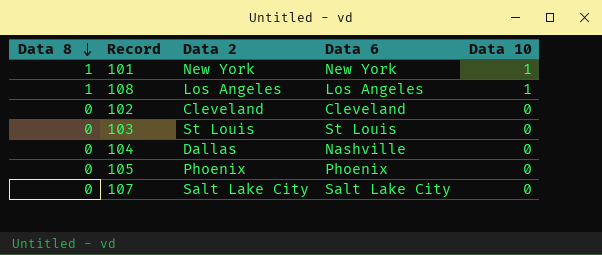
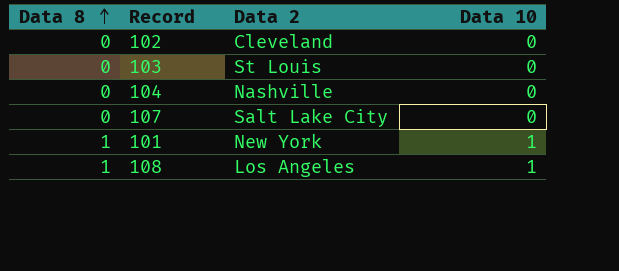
row order: Data 8 descending -> Data 8 ascending
column Data 6 | position: 4 -> none
row 105: 0 | Phoenix | Phoenix | 0 -> none
104 | Data 2: Dallas -> Nashville

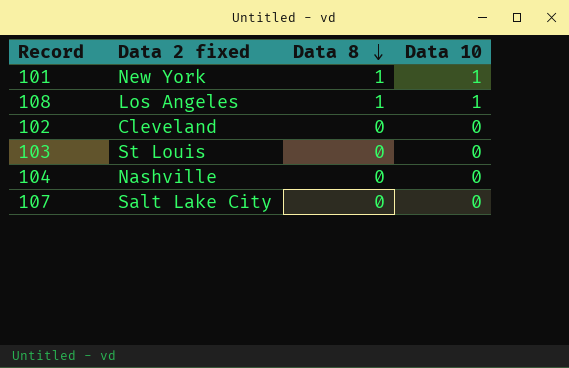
row order: Data 8 ascending -> Data 8 descending
column name: Data 2 -> Data 2 fixed
column Data 8 | position: 1 -> 3

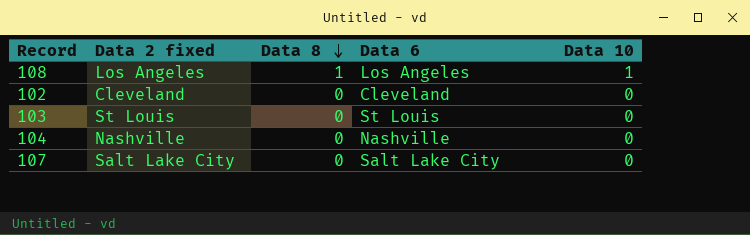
column Data 6 | position: none -> 4
row 101: New York | 1 | 1 -> none

